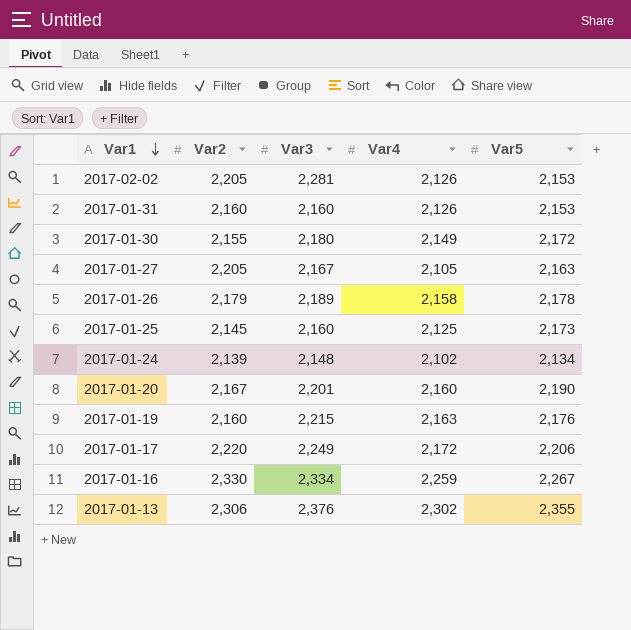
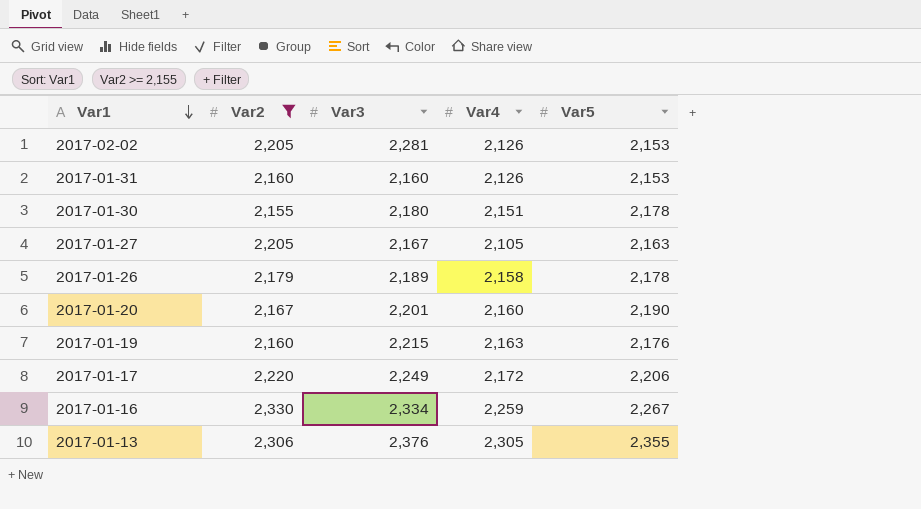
filter: none -> Var2 >= 2,155
2017-01-30 | Var4: 2,149 -> 2,151
2017-01-30 | Var5: 2,172 -> 2,178
2017-01-13 | Var4: 2,302 -> 2,305

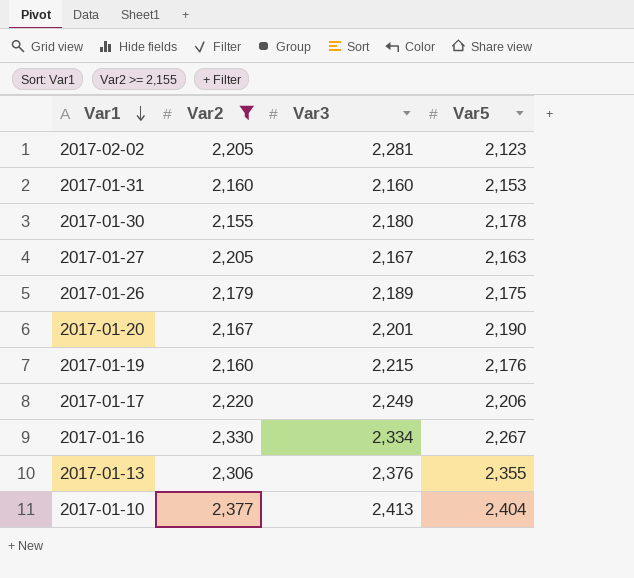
column Var4 | position: 4 -> none
2017-02-02 | Var5: 2,153 -> 2,123
2017-01-26 | Var5: 2,178 -> 2,175
row 2017-01-10: none -> 2,377 | 2,413 | 2,404

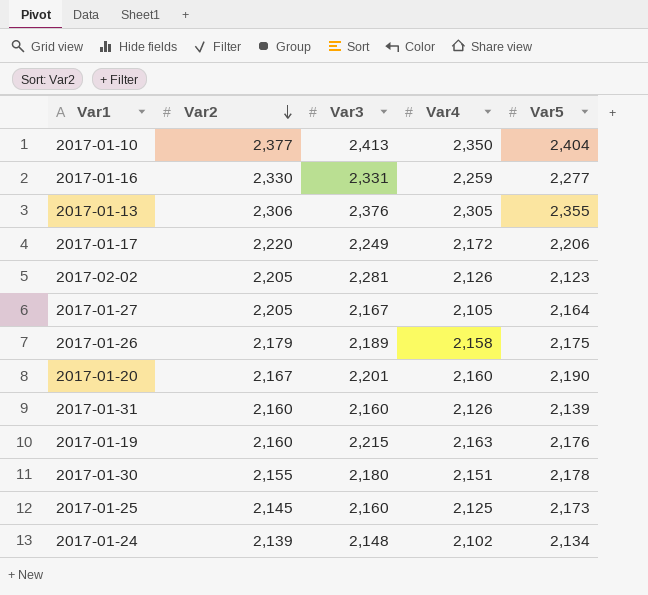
filter: Var2 >= 2,155 -> none
row order: Var1 descending -> Var2 descending
column Var4 | position: none -> 4
2017-01-16 | Var3: 2,334 -> 2,331
2017-01-16 | Var5: 2,267 -> 2,277
2017-01-27 | Var5: 2,163 -> 2,164
2017-01-31 | Var5: 2,153 -> 2,139

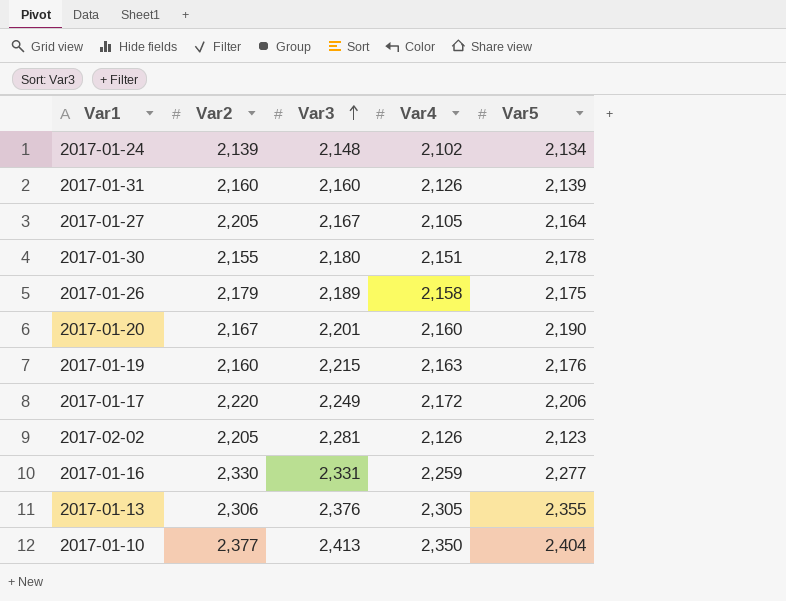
row order: Var2 descending -> Var3 ascending
row 2017-01-25: 2,145 | 2,160 | 2,125 | 2,173 -> none

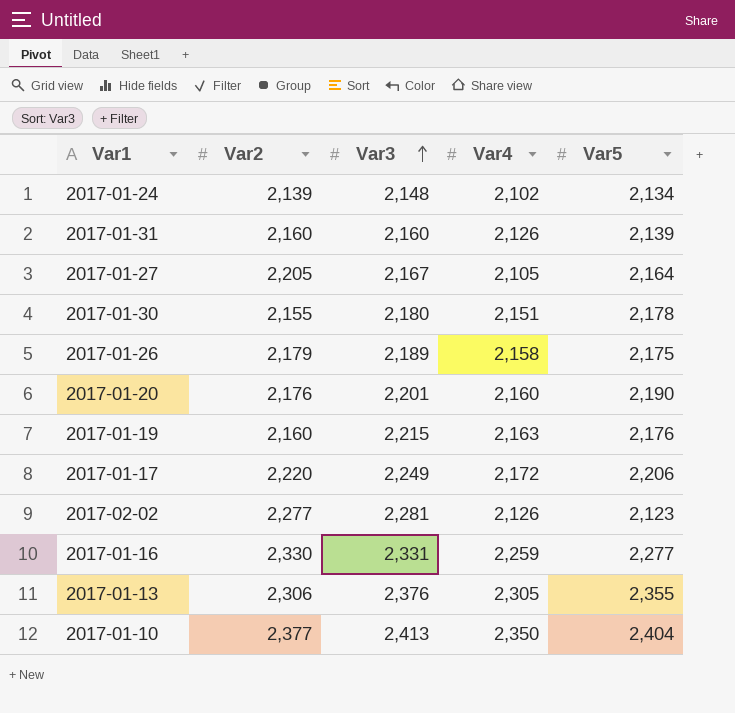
2017-01-20 | Var2: 2,167 -> 2,176
2017-02-02 | Var2: 2,205 -> 2,277

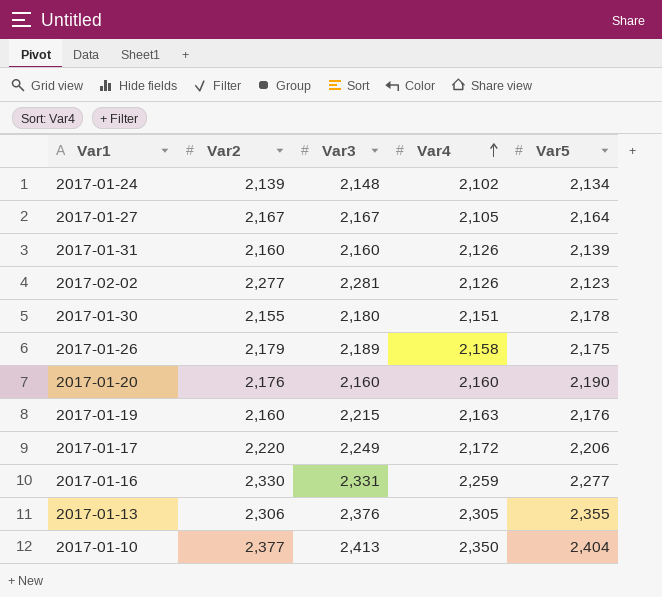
row order: Var3 ascending -> Var4 ascending
2017-01-27 | Var2: 2,205 -> 2,167
2017-01-20 | Var3: 2,201 -> 2,160

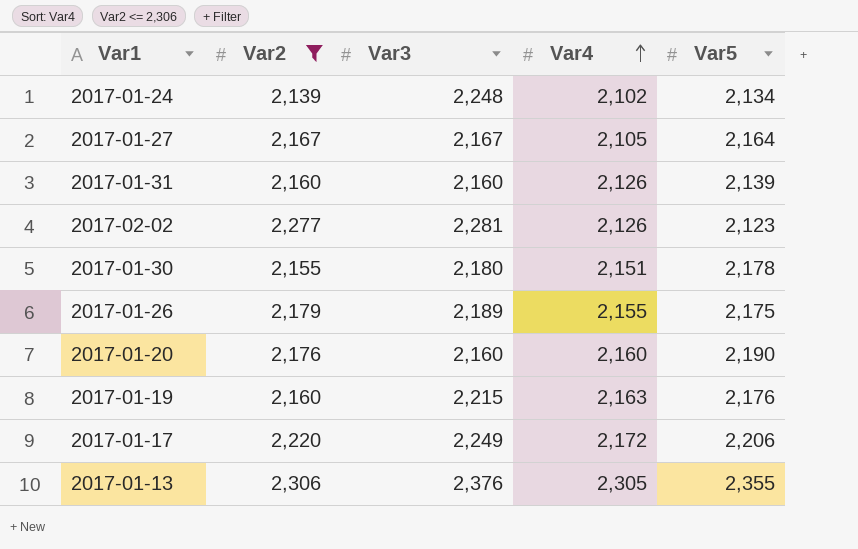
filter: none -> Var2 <= 2,306
2017-01-24 | Var3: 2,148 -> 2,248
2017-01-26 | Var4: 2,158 -> 2,155

